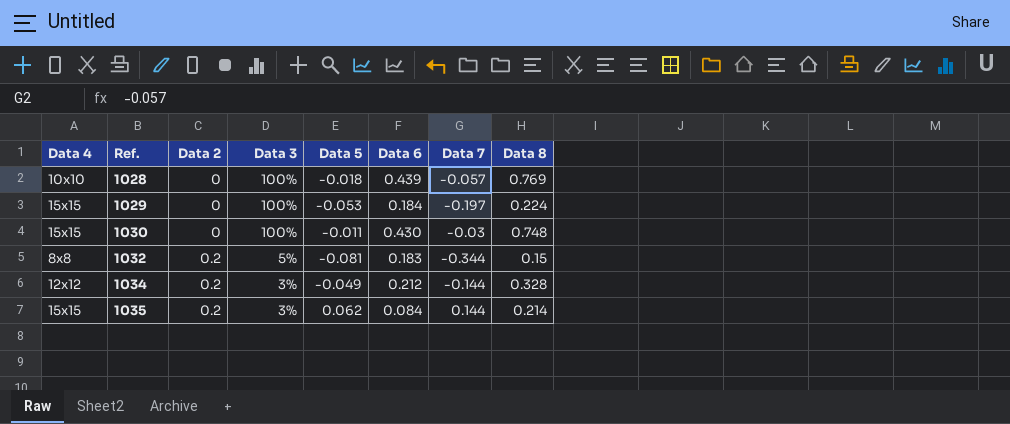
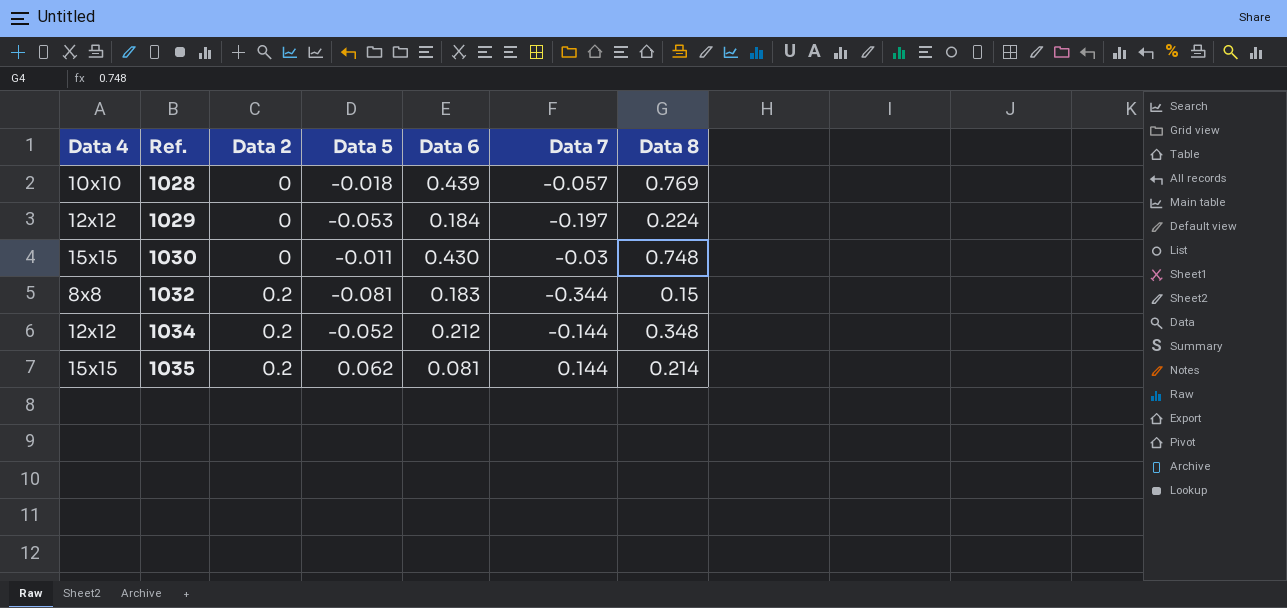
column Data 3 | position: 4 -> none
1029 | Data 4: 15x15 -> 12x12
1034 | Data 5: -0.049 -> -0.052
1034 | Data 8: 0.328 -> 0.348
1035 | Data 6: 0.084 -> 0.081

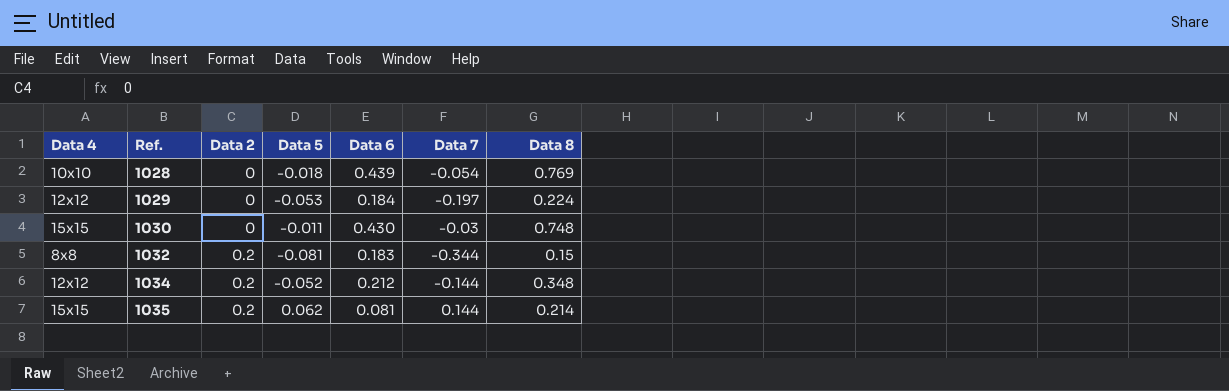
1028 | Data 7: -0.057 -> -0.054

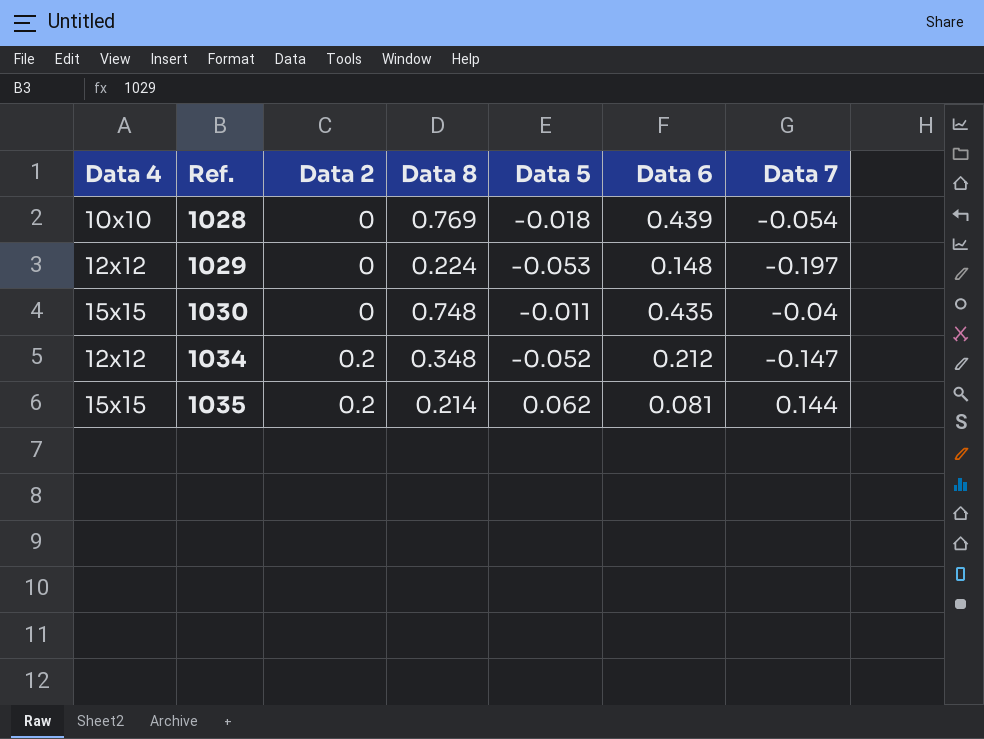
column Data 8 | position: 7 -> 4
row 1032: 8x8 | 0.2 | -0.081 | 0.183 | -0.344 | 0.15 -> none
1029 | Data 6: 0.184 -> 0.148
1030 | Data 6: 0.430 -> 0.435
1030 | Data 7: -0.03 -> -0.04
1034 | Data 7: -0.144 -> -0.147

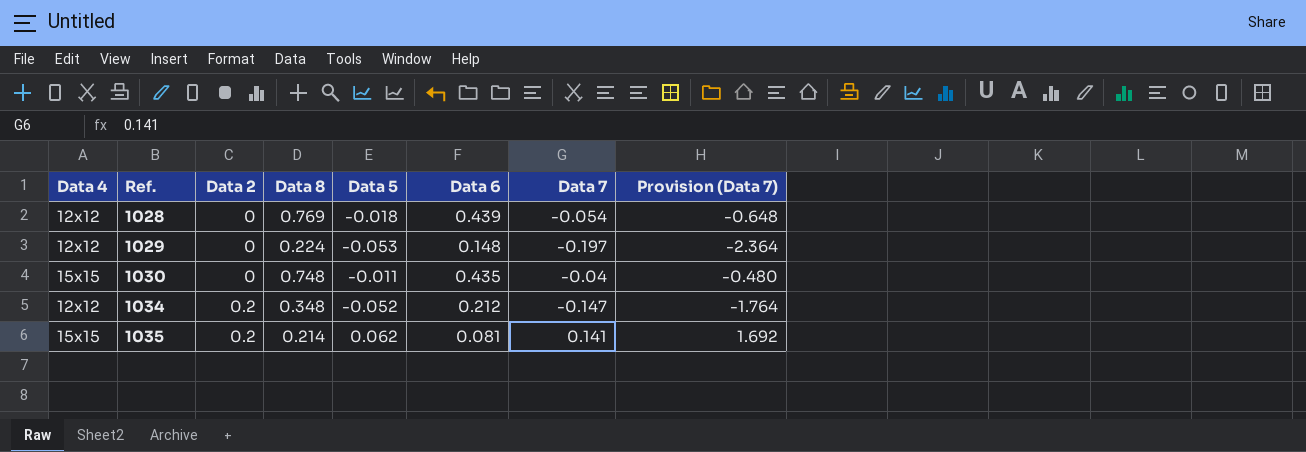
column Provision (Data 7) | formula: none -> [Data 7] * 12
1028 | Data 4: 10x10 -> 12x12
1035 | Data 7: 0.144 -> 0.141

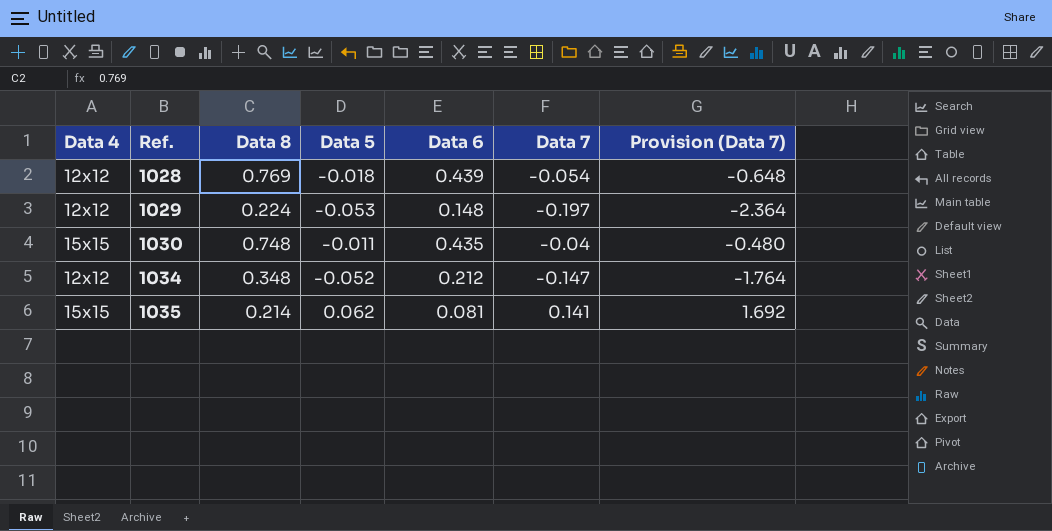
column Data 2 | position: 3 -> none

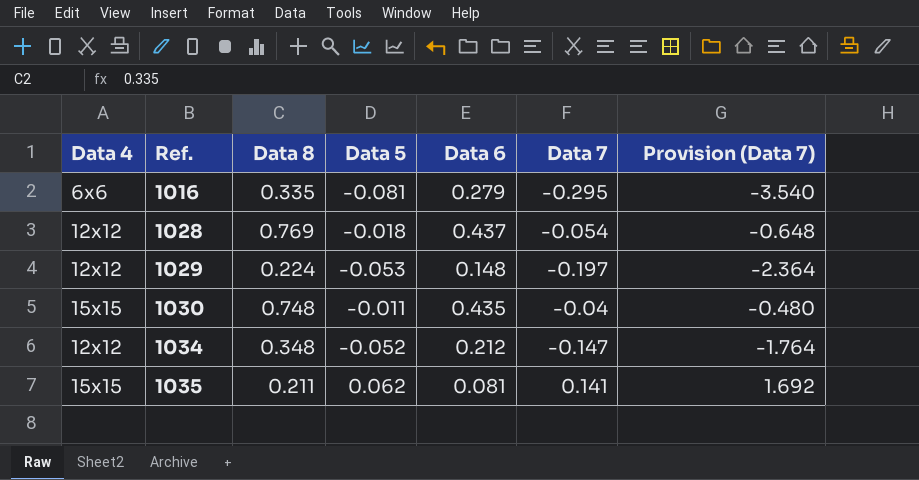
row 1016: none -> 6x6 | 0.335 | -0.081 | 0.279 | -0.295 | -3.540
1028 | Data 6: 0.439 -> 0.437
1035 | Data 8: 0.214 -> 0.211

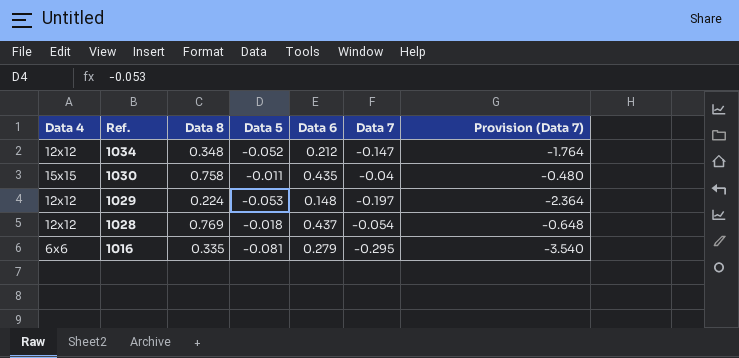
row order: Ref. ascending -> Ref. descending
row 1035: 15x15 | 0.211 | 0.062 | 0.081 | 0.141 | 1.692 -> none
1030 | Data 8: 0.748 -> 0.758

